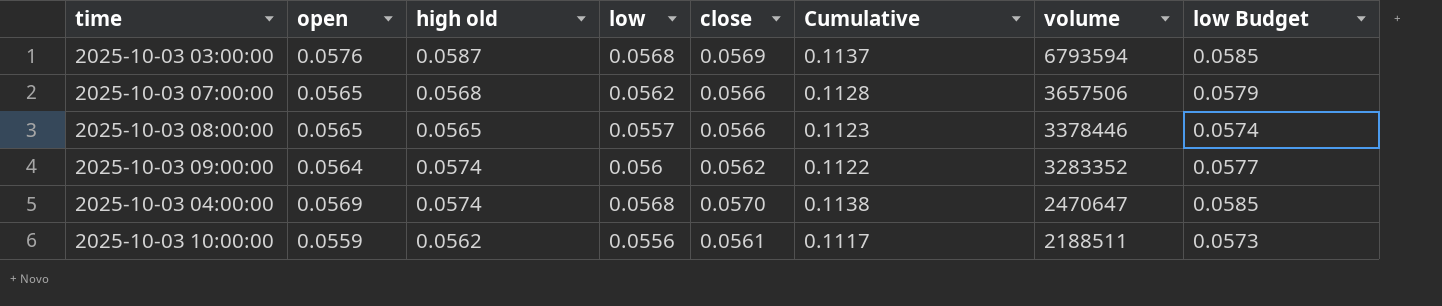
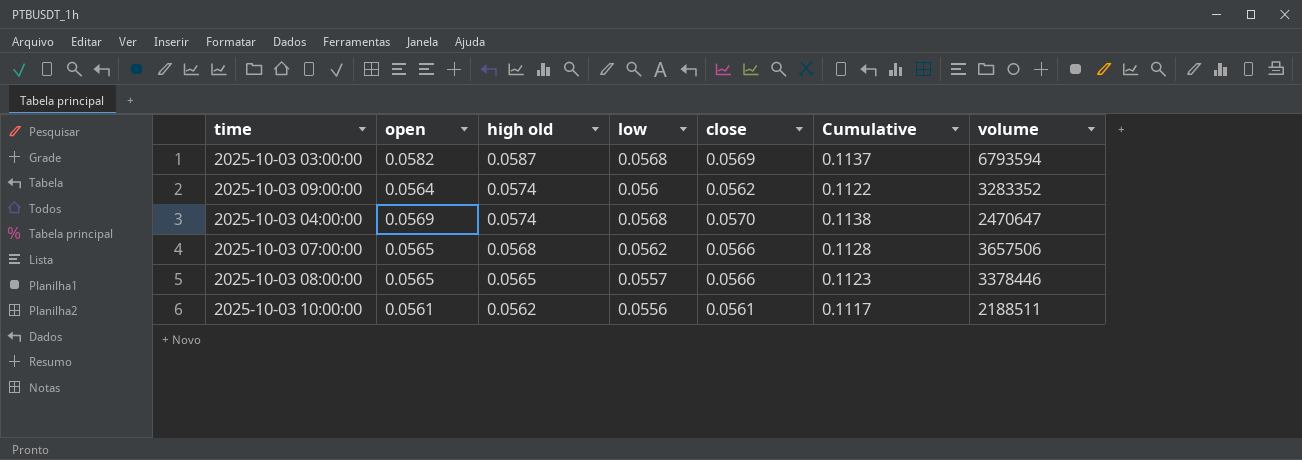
row order: volume descending -> high old descending
column low Budget | formula: [low] * 1.03 -> none
2025-10-03 03:00:00 | open: 0.0576 -> 0.0582
2025-10-03 10:00:00 | open: 0.0559 -> 0.0561

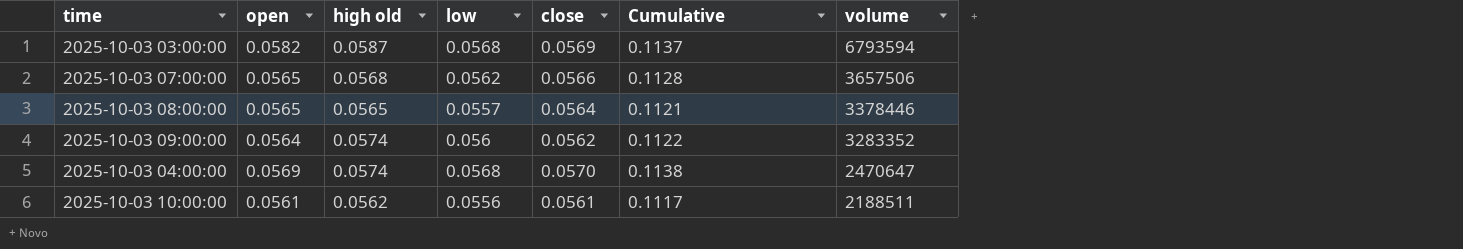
row order: high old descending -> volume descending
2025-10-03 08:00:00 | close: 0.0566 -> 0.0564
2025-10-03 08:00:00 | Cumulative: 0.1123 -> 0.1121

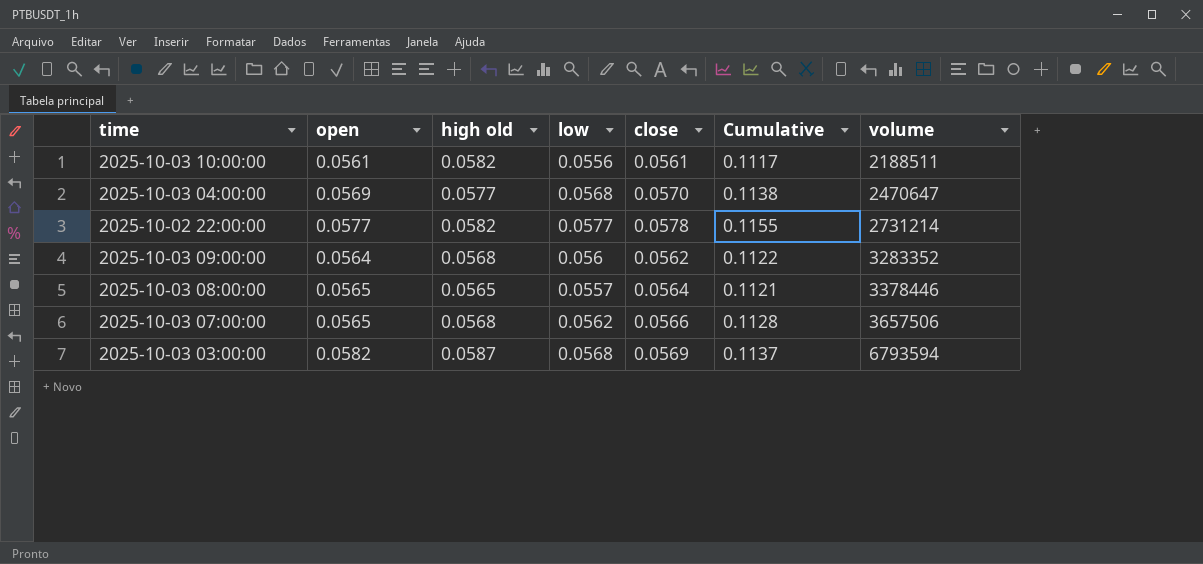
row order: volume descending -> volume ascending
2025-10-03 10:00:00 | high old: 0.0562 -> 0.0582
2025-10-03 04:00:00 | high old: 0.0574 -> 0.0577
row 2025-10-02 22:00:00: none -> 0.0577 | 0.0582 | 0.0577 | 0.0578 | 0.1155 | 2731214
2025-10-03 09:00:00 | high old: 0.0574 -> 0.0568

